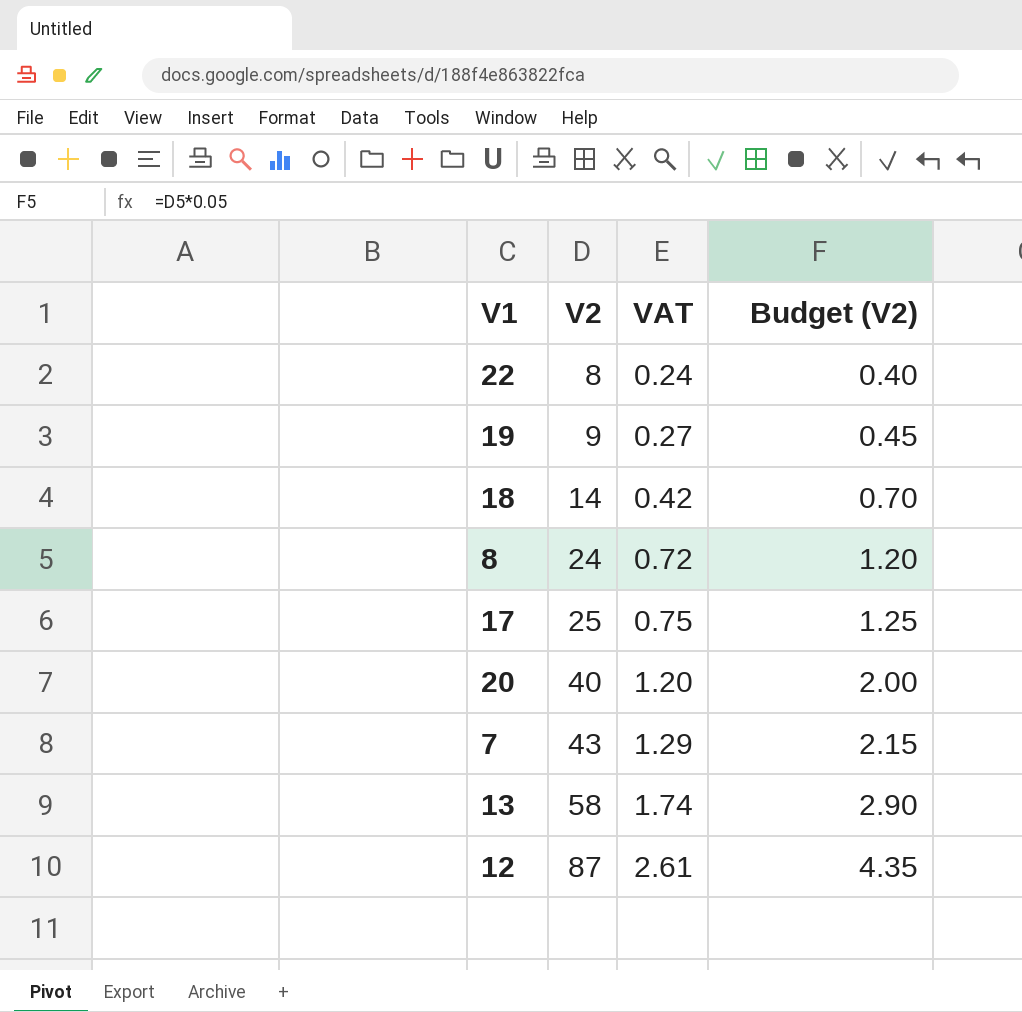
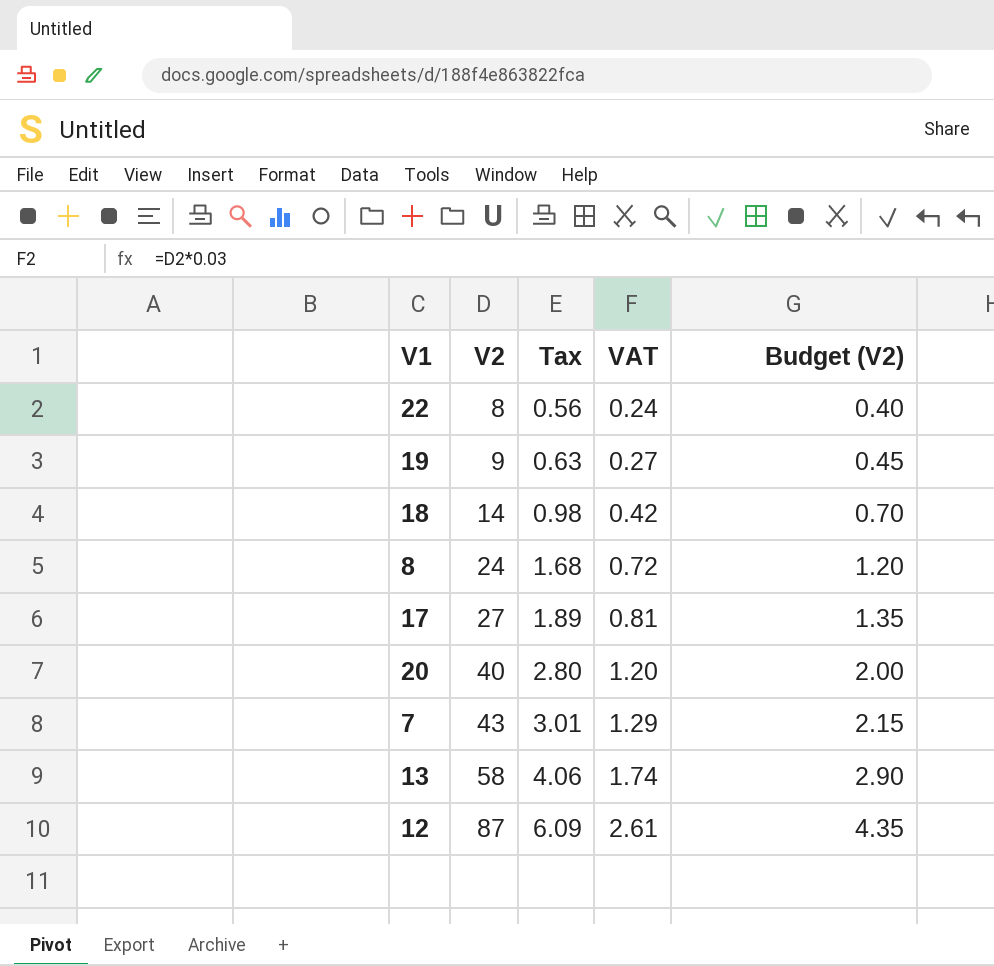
column Tax | formula: none -> [V2] * 0.07
17 | V2: 25 -> 27
17 | VAT: 0.75 -> 0.81
17 | Budget (V2): 1.25 -> 1.35

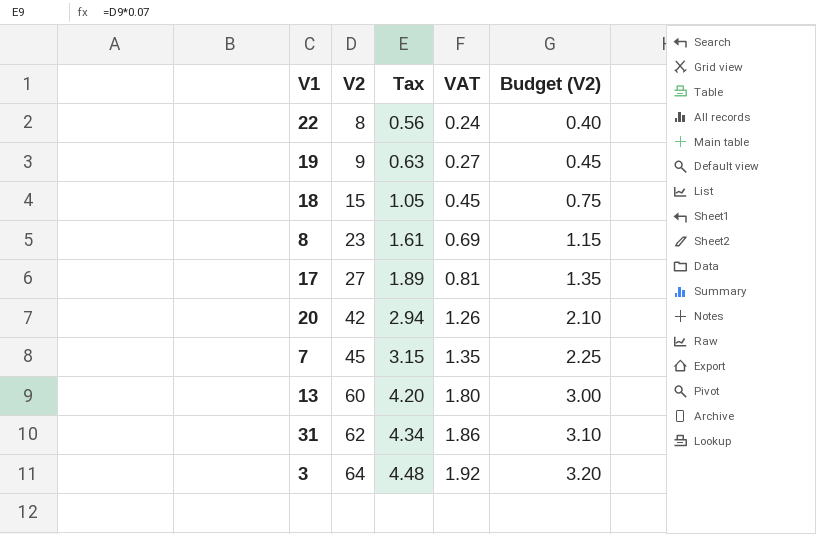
row 12: 87 | 6.09 | 2.61 | 4.35 -> none
18 | V2: 14 -> 15
18 | Tax: 0.98 -> 1.05
18 | VAT: 0.42 -> 0.45
18 | Budget (V2): 0.70 -> 0.75
8 | V2: 24 -> 23
8 | Tax: 1.68 -> 1.61
8 | VAT: 0.72 -> 0.69
8 | Budget (V2): 1.20 -> 1.15
20 | V2: 40 -> 42
20 | Tax: 2.80 -> 2.94
20 | VAT: 1.20 -> 1.26
20 | Budget (V2): 2.00 -> 2.10
7 | V2: 43 -> 45
7 | Tax: 3.01 -> 3.15
7 | VAT: 1.29 -> 1.35
7 | Budget (V2): 2.15 -> 2.25
13 | V2: 58 -> 60
13 | Tax: 4.06 -> 4.20
13 | VAT: 1.74 -> 1.80
13 | Budget (V2): 2.90 -> 3.00
row 31: none -> 62 | 4.34 | 1.86 | 3.10
row 3: none -> 64 | 4.48 | 1.92 | 3.20

